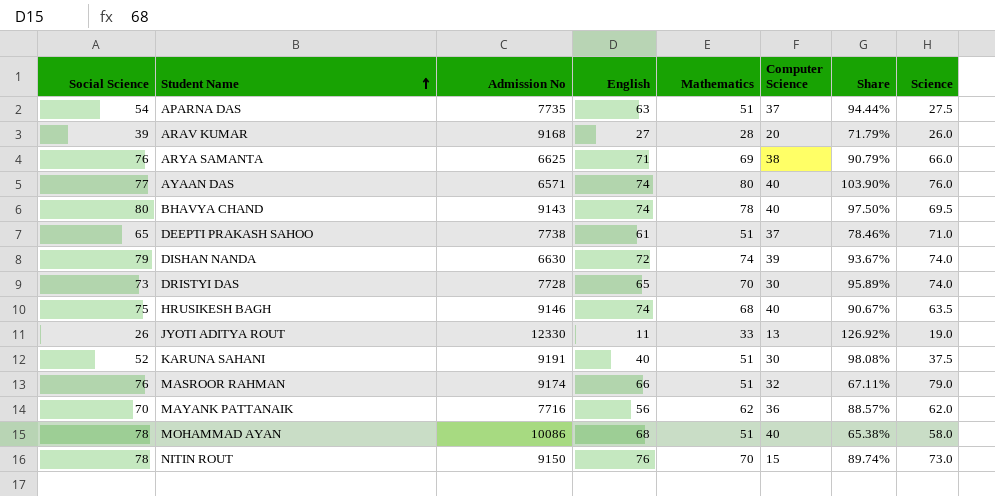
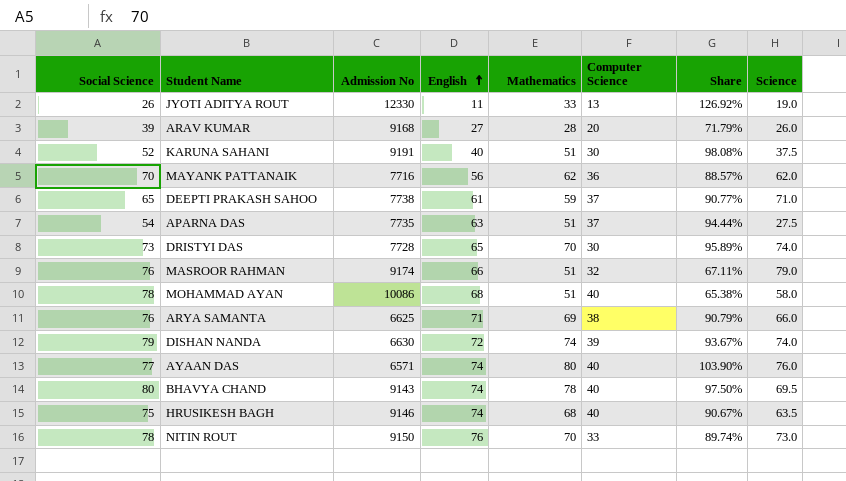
row order: Student Name ascending -> English ascending
DEEPTI PRAKASH SAHOO | Mathematics: 51 -> 59
DEEPTI PRAKASH SAHOO | Share: 78.46% -> 90.77%
NITIN ROUT | Computer Science: 15 -> 33

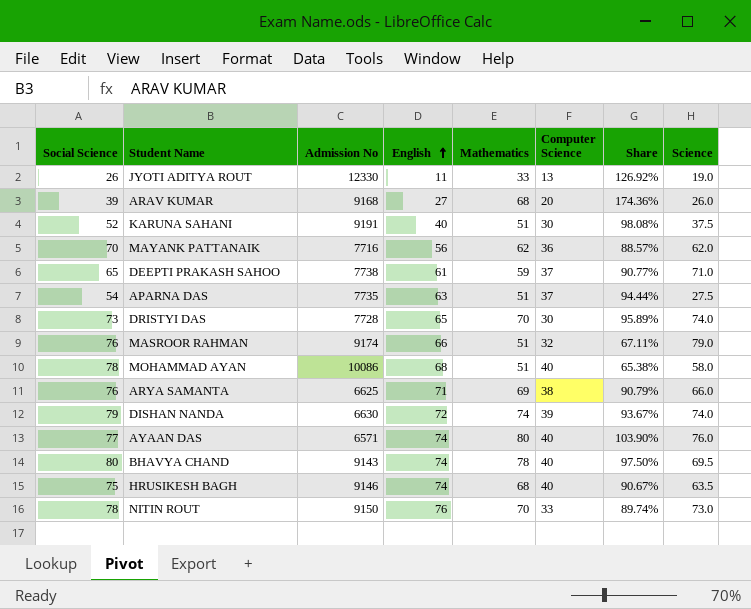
ARAV KUMAR | Mathematics: 28 -> 68
ARAV KUMAR | Share: 71.79% -> 174.36%

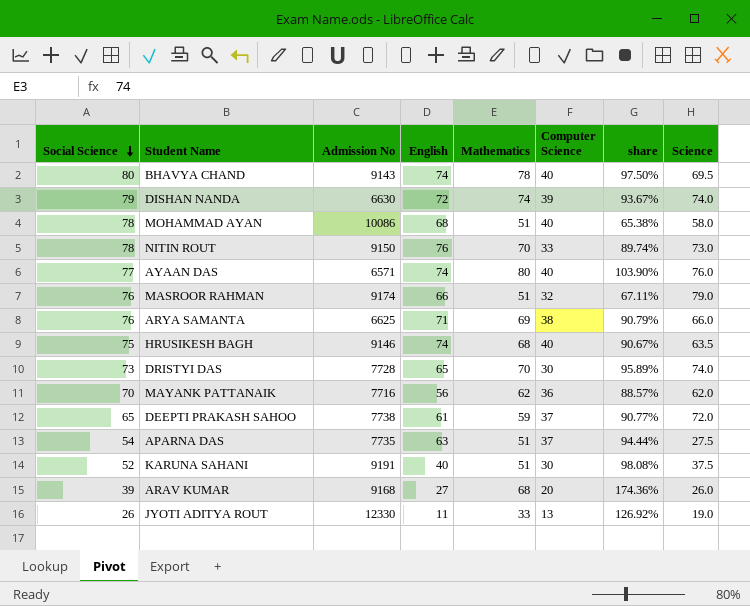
row order: English ascending -> Social Science descending
column name: Share -> share
DEEPTI PRAKASH SAHOO | Science: 71.0 -> 72.0

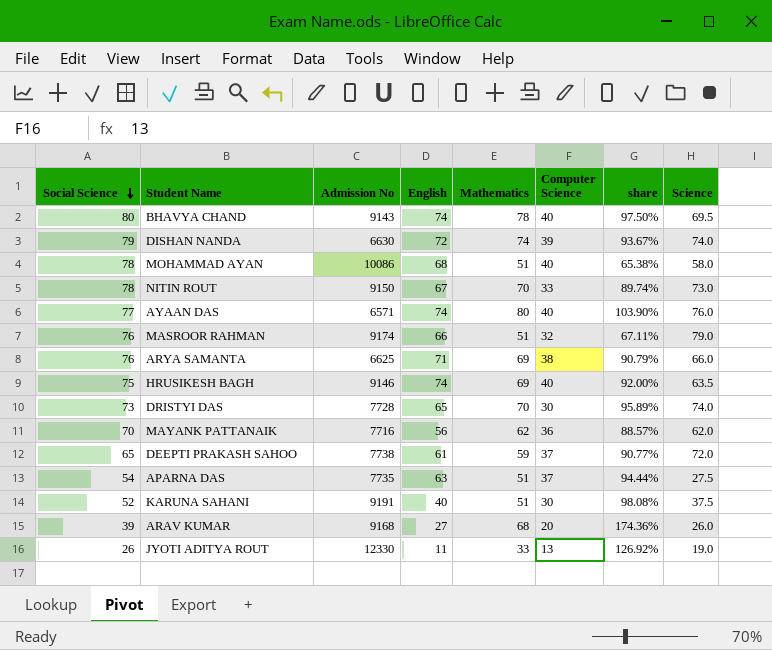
NITIN ROUT | English: 76 -> 67
HRUSIKESH BAGH | Mathematics: 68 -> 69
HRUSIKESH BAGH | share: 90.67% -> 92.00%

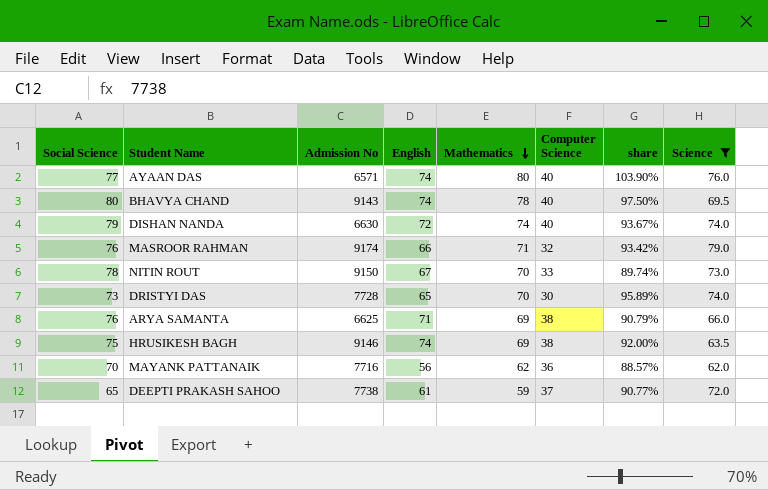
filter: none -> Science >= 62.0
row order: Social Science descending -> Mathematics descending
DISHAN NANDA | Computer Science: 39 -> 40
MASROOR RAHMAN | Mathematics: 51 -> 71
MASROOR RAHMAN | share: 67.11% -> 93.42%
HRUSIKESH BAGH | Computer Science: 40 -> 38

